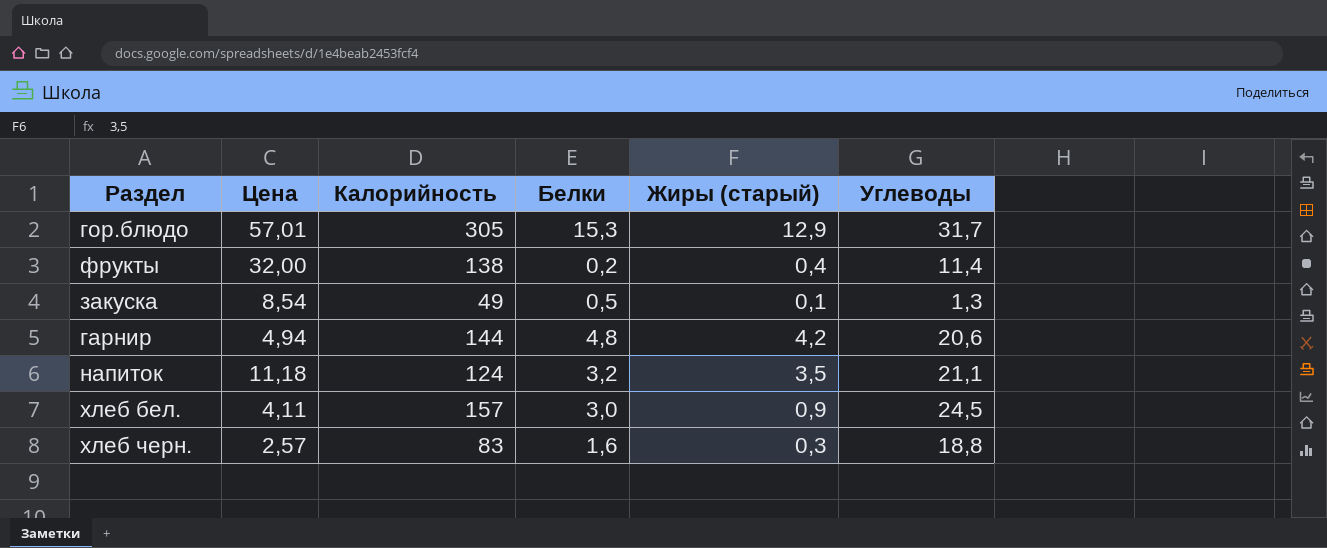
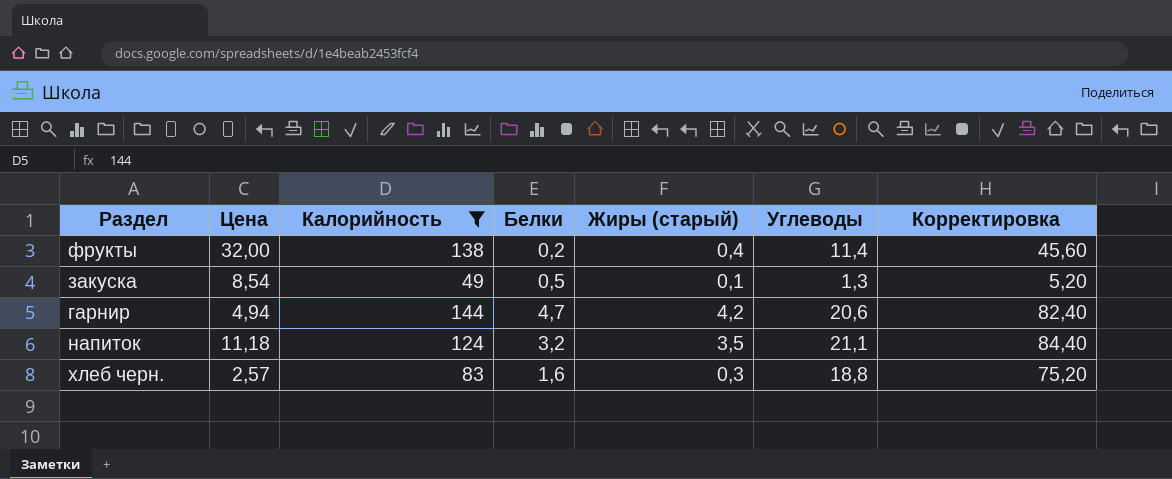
filter: none -> Калорийность <= 144
column Корректировка | formula: none -> [Углеводы] * 4
гарнир | Белки: 4,8 -> 4,7

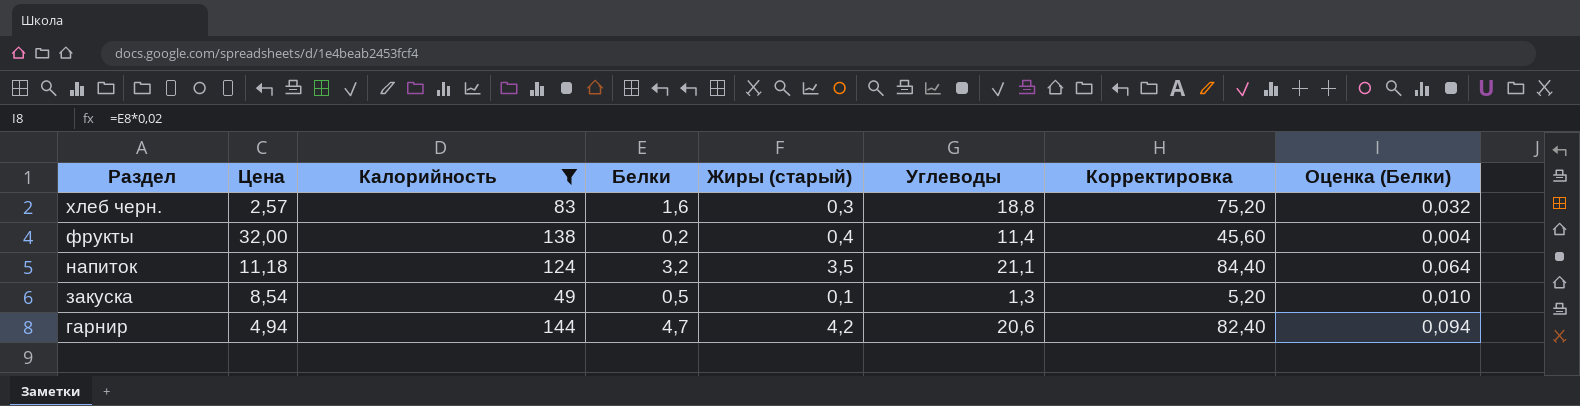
row order: none -> Раздел descending
column Оценка (Белки) | formula: none -> [Белки] * 0,02

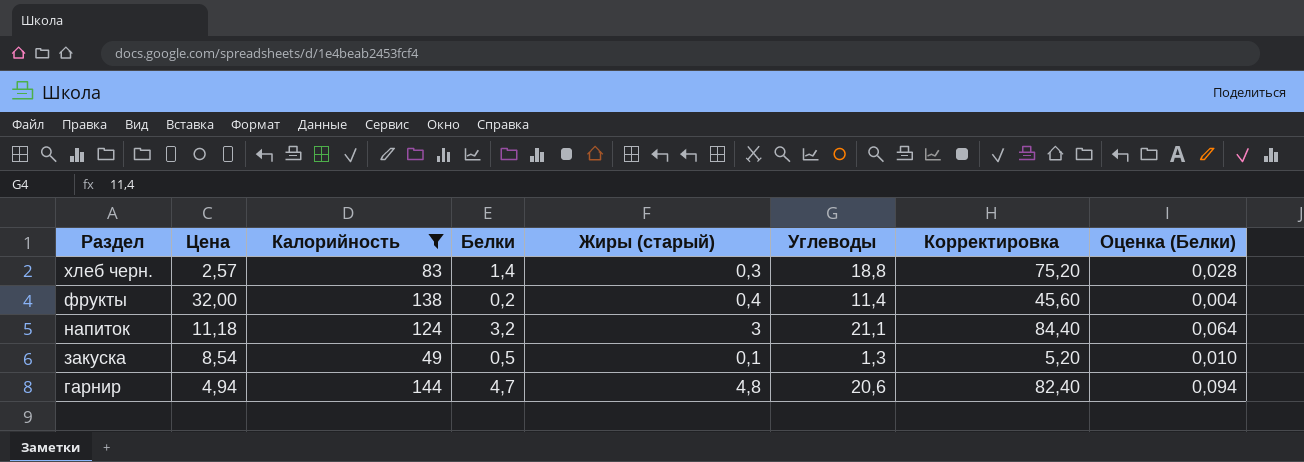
хлеб черн. | Белки: 1,6 -> 1,4
хлеб черн. | Оценка (Белки): 0,032 -> 0,028
напиток | Жиры (старый): 3,5 -> 3
гарнир | Жиры (старый): 4,2 -> 4,8

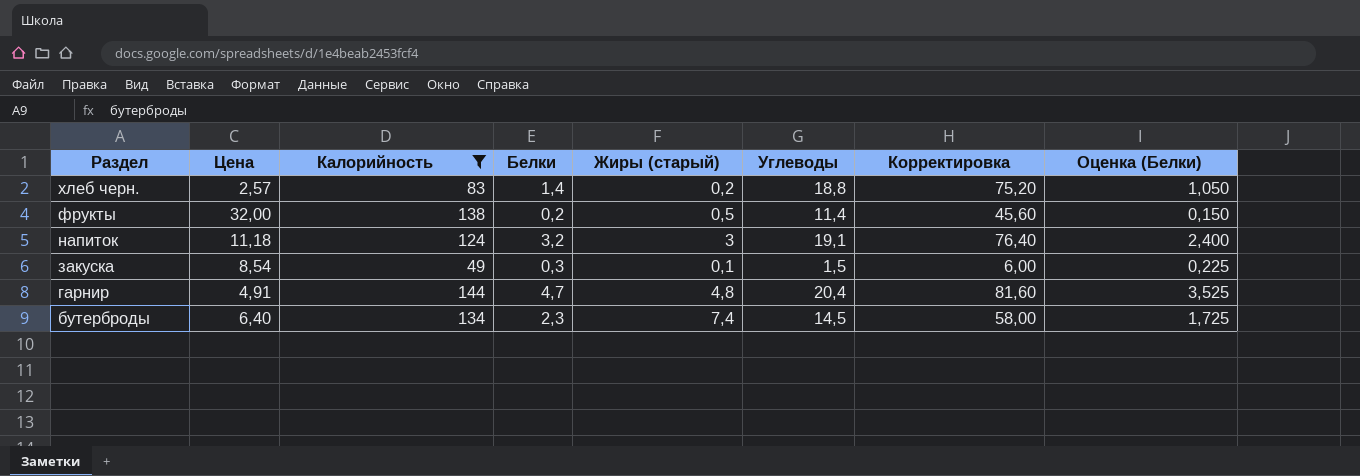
column Оценка (Белки) | formula: [Белки] * 0,02 -> [Белки] * 0,75
хлеб черн. | Жиры (старый): 0,3 -> 0,2
фрукты | Жиры (старый): 0,4 -> 0,5
напиток | Углеводы: 21,1 -> 19,1
напиток | Корректировка: 84,40 -> 76,40
закуска | Белки: 0,5 -> 0,3
закуска | Углеводы: 1,3 -> 1,5
закуска | Корректировка: 5,20 -> 6,00
гарнир | Цена: 4,94 -> 4,91
гарнир | Углеводы: 20,6 -> 20,4
гарнир | Корректировка: 82,40 -> 81,60
row бутерброды: none -> 6,40 | 134 | 2,3 | 7,4 | 14,5 | 58,00 | 1,725

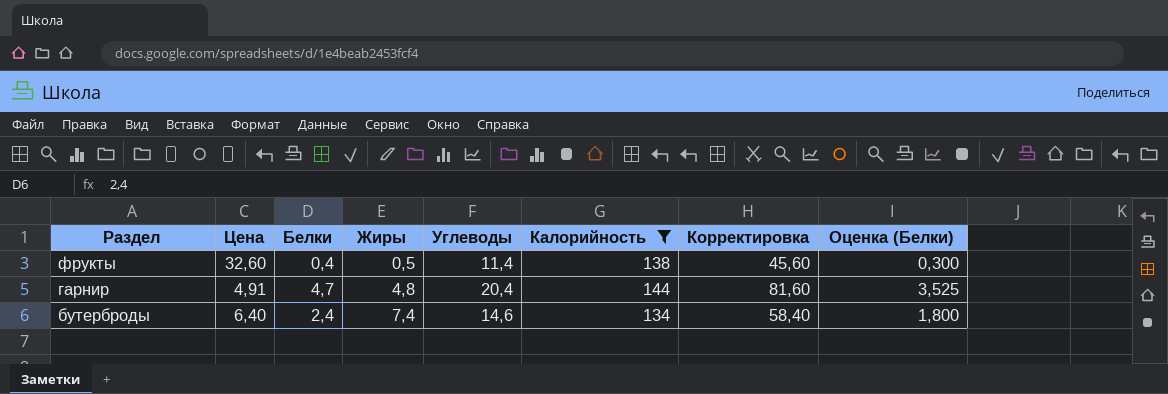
column name: Жиры (старый) -> Жиры
column Калорийность | position: 3 -> 6
row хлеб черн.: 2,57 | 83 | 1,4 | 0,2 | 18,8 | 75,20 | 1,050 -> none
row напиток: 11,18 | 124 | 3,2 | 3 | 19,1 | 76,40 | 2,400 -> none
row закуска: 8,54 | 49 | 0,3 | 0,1 | 1,5 | 6,00 | 0,225 -> none
фрукты | Цена: 32,00 -> 32,60
фрукты | Белки: 0,2 -> 0,4
фрукты | Оценка (Белки): 0,150 -> 0,300
бутерброды | Белки: 2,3 -> 2,4
бутерброды | Углеводы: 14,5 -> 14,6
бутерброды | Корректировка: 58,00 -> 58,40
бутерброды | Оценка (Белки): 1,725 -> 1,800

